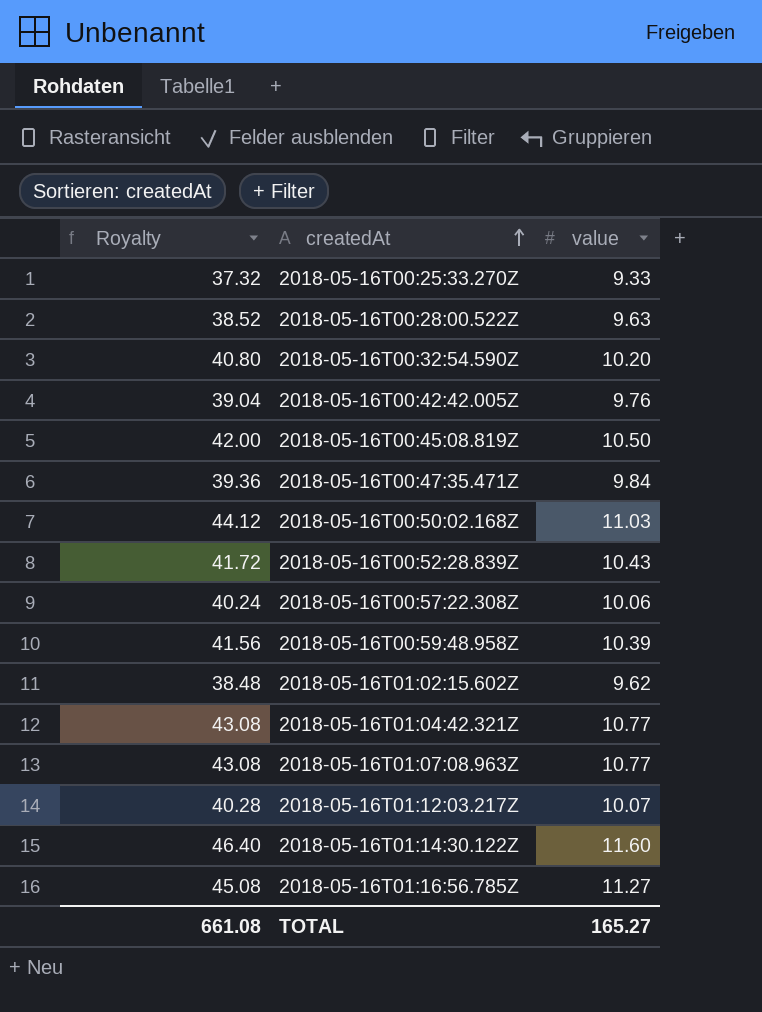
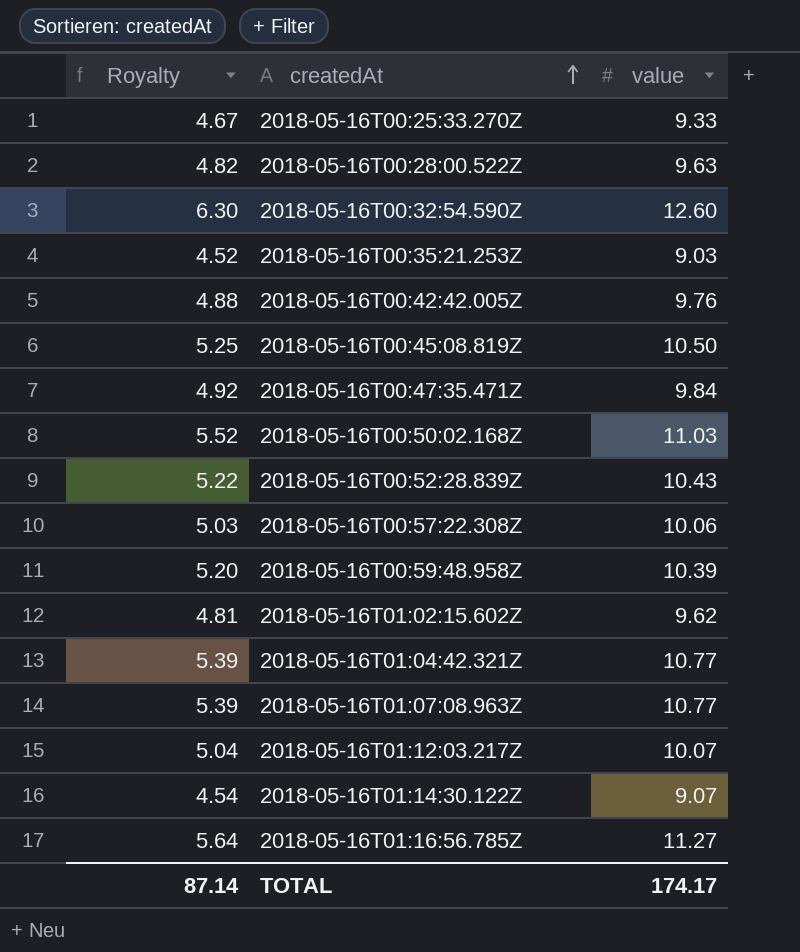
column Royalty | formula: [value] * 4 -> [value] * 0.5
2018-05-16T00:32:54.590Z | value: 10.20 -> 12.60
row 2018-05-16T00:35:21.253Z: none -> 4.52 | 9.03
2018-05-16T01:14:30.122Z | value: 11.60 -> 9.07
TOTAL | Royalty: 661.08 -> 87.14
TOTAL | value: 165.27 -> 174.17

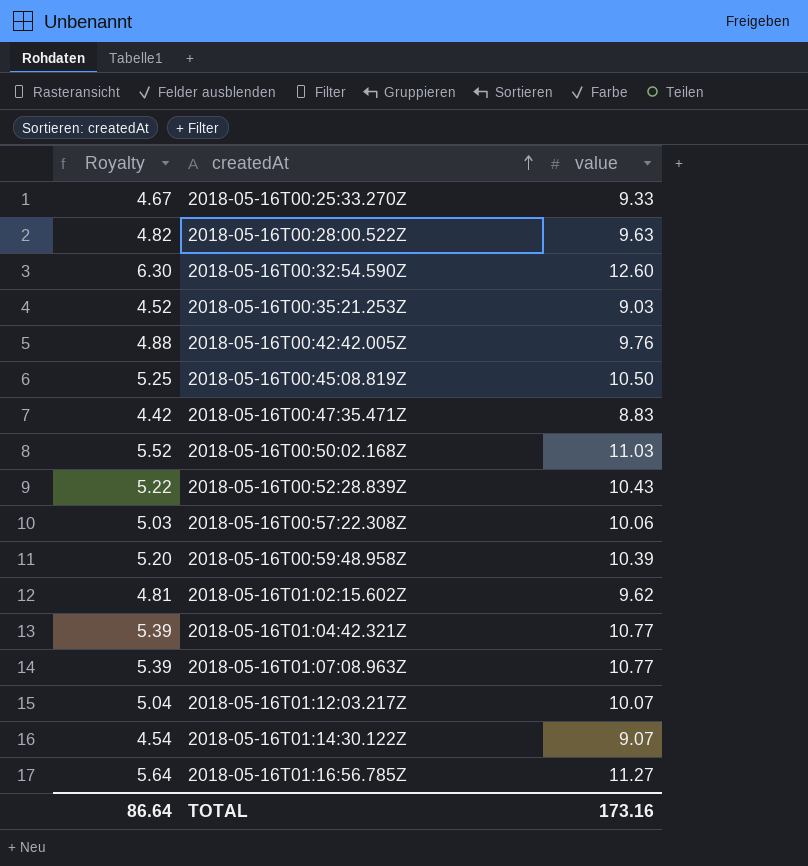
2018-05-16T00:47:35.471Z | Royalty: 4.92 -> 4.42
2018-05-16T00:47:35.471Z | value: 9.84 -> 8.83
TOTAL | Royalty: 87.14 -> 86.64
TOTAL | value: 174.17 -> 173.16

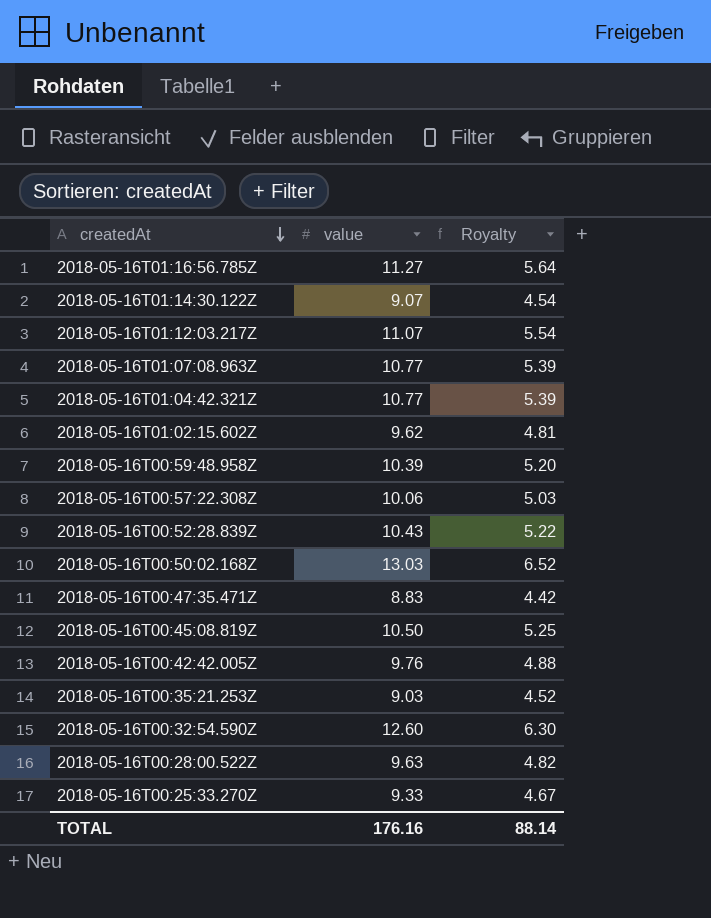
row order: createdAt ascending -> createdAt descending
column Royalty | position: 1 -> 3
2018-05-16T01:12:03.217Z | value: 10.07 -> 11.07
2018-05-16T01:12:03.217Z | Royalty: 5.04 -> 5.54
2018-05-16T00:50:02.168Z | value: 11.03 -> 13.03
2018-05-16T00:50:02.168Z | Royalty: 5.52 -> 6.52
TOTAL | value: 173.16 -> 176.16
TOTAL | Royalty: 86.64 -> 88.14

